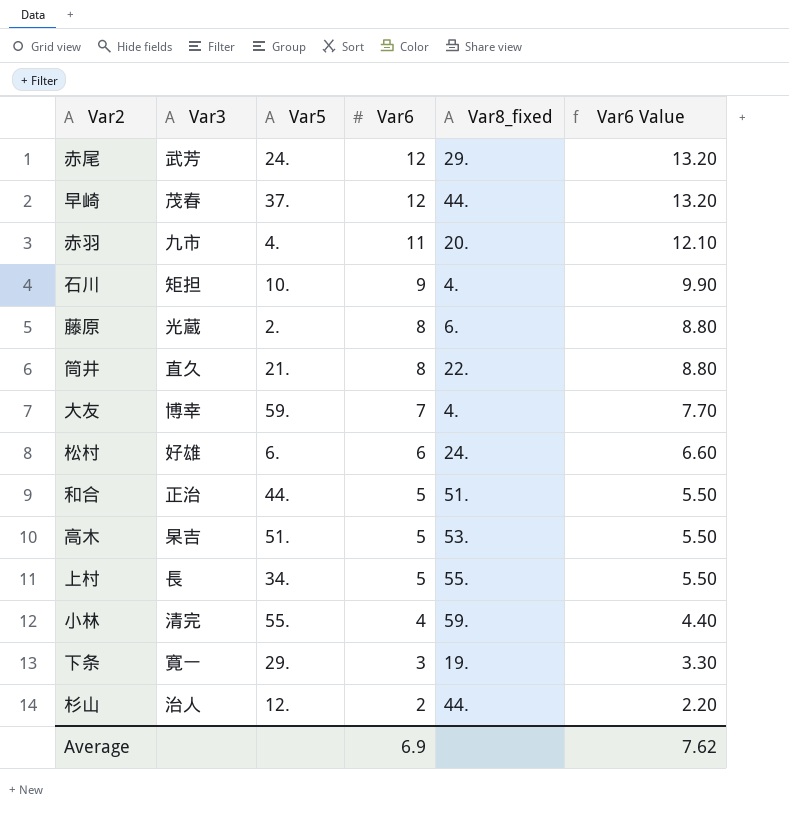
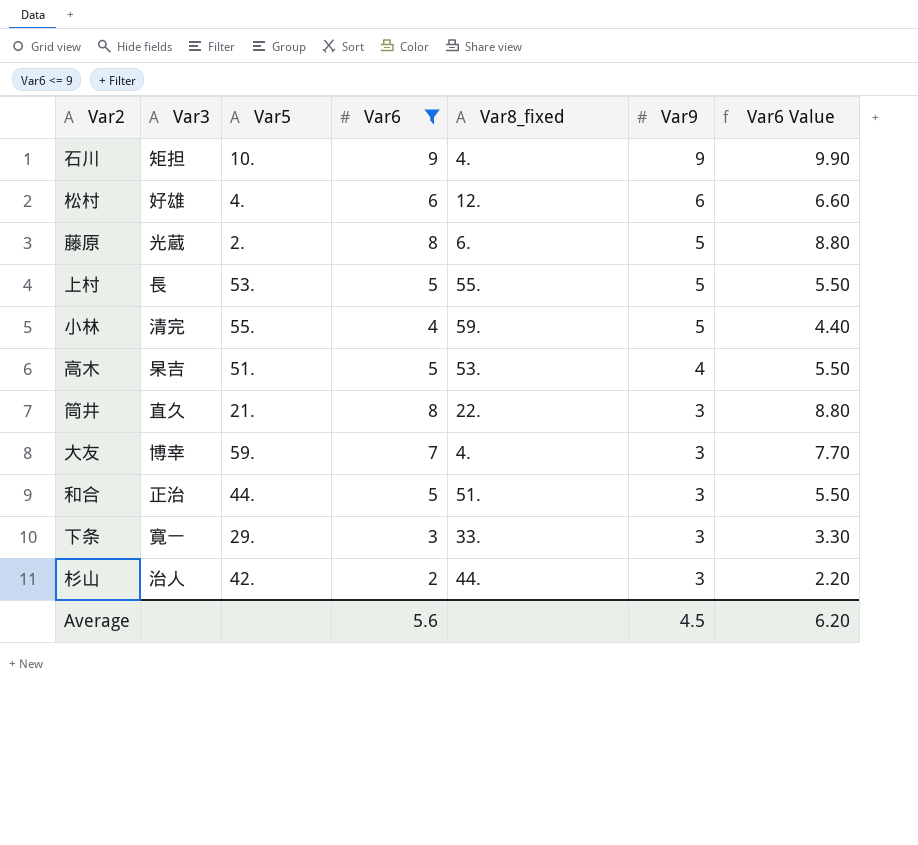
filter: none -> Var6 <= 9
row order: Var6 descending -> Var9 descending
column Var9 | position: none -> 6
松村 | Var5: 6. -> 4.
松村 | Var8_fixed: 24. -> 12.
上村 | Var5: 34. -> 53.
下条 | Var8_fixed: 19. -> 33.
杉山 | Var5: 12. -> 42.
Average | Var6: 6.9 -> 5.6
Average | Var6 Value: 7.62 -> 6.20

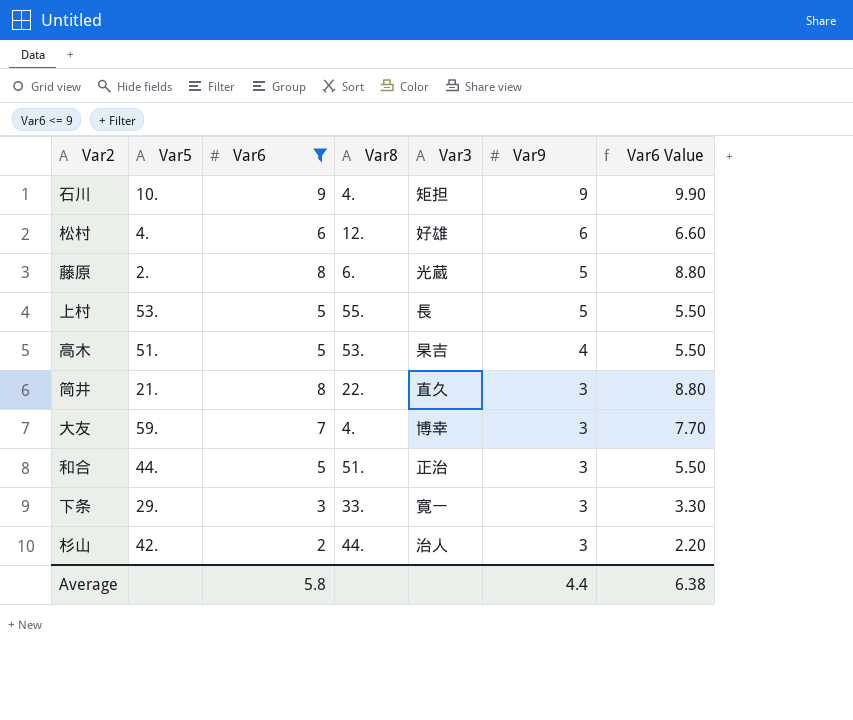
column name: Var8_fixed -> Var8
column Var3 | position: 2 -> 5
row 小林: 清完 | 55. | 4 | 59. | 5 | 4.40 -> none
Average | Var6: 5.6 -> 5.8
Average | Var9: 4.5 -> 4.4
Average | Var6 Value: 6.20 -> 6.38

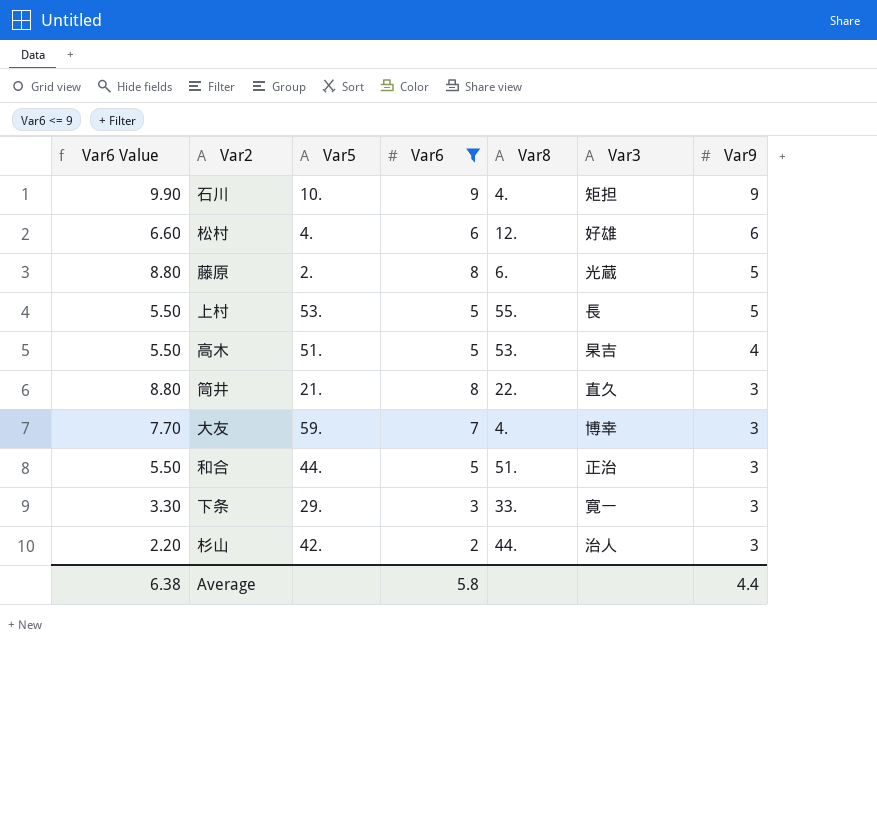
column Var6 Value | position: 7 -> 1

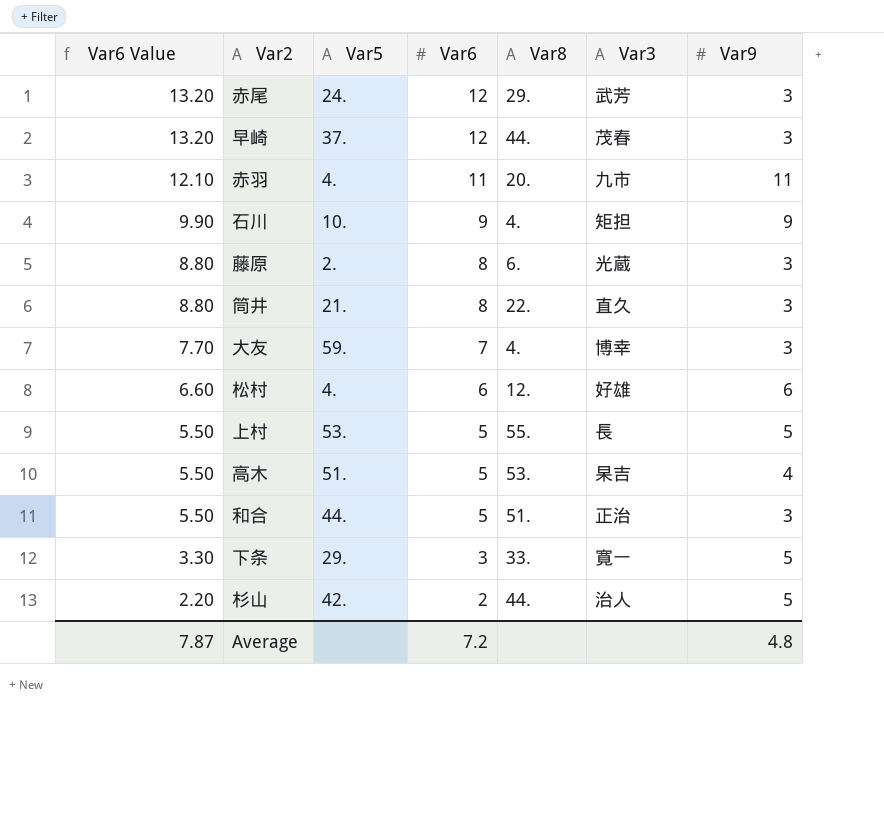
filter: Var6 <= 9 -> none
row order: Var9 descending -> Var6 Value descending
藤原 | Var9: 5 -> 3
下条 | Var9: 3 -> 5
杉山 | Var9: 3 -> 5
Average | Var6 Value: 6.38 -> 7.87
Average | Var6: 5.8 -> 7.2
Average | Var9: 4.4 -> 4.8

